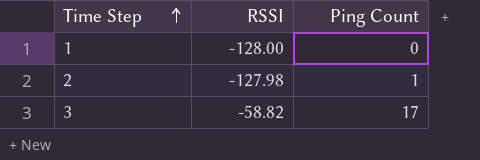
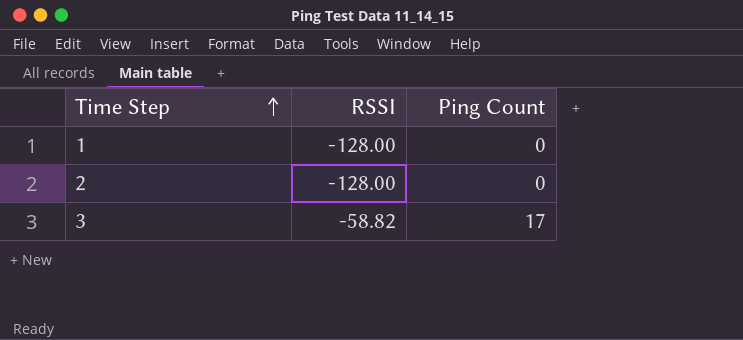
2 | RSSI: -127.98 -> -128.00
2 | Ping Count: 1 -> 0

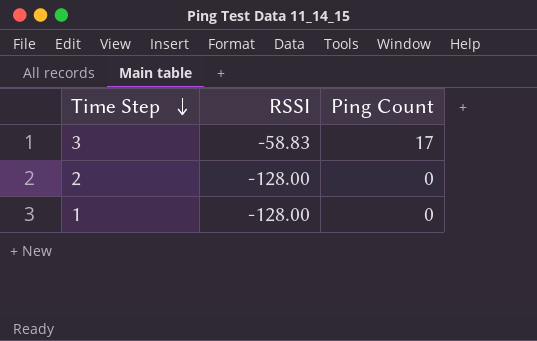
row order: Time Step ascending -> Time Step descending
3 | RSSI: -58.82 -> -58.83

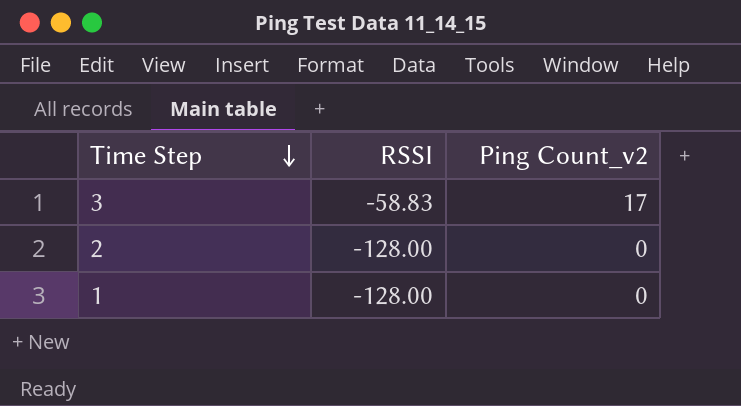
column name: Ping Count -> Ping Count_v2

